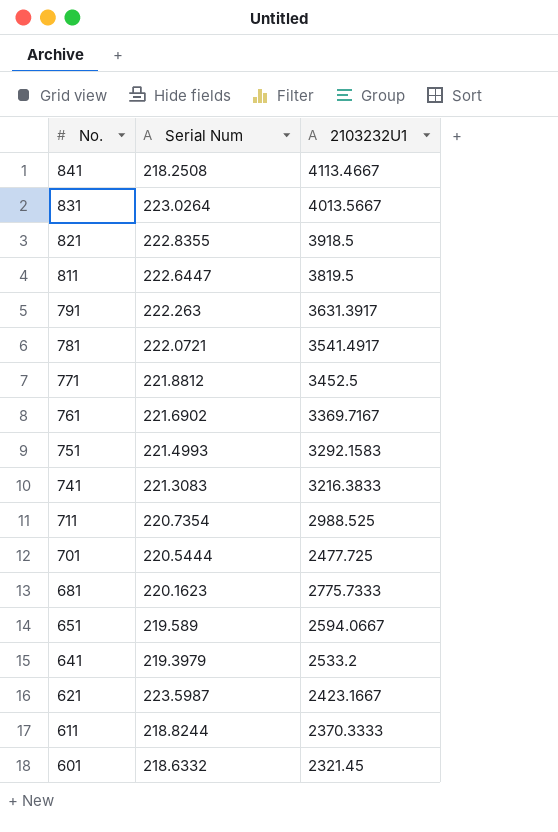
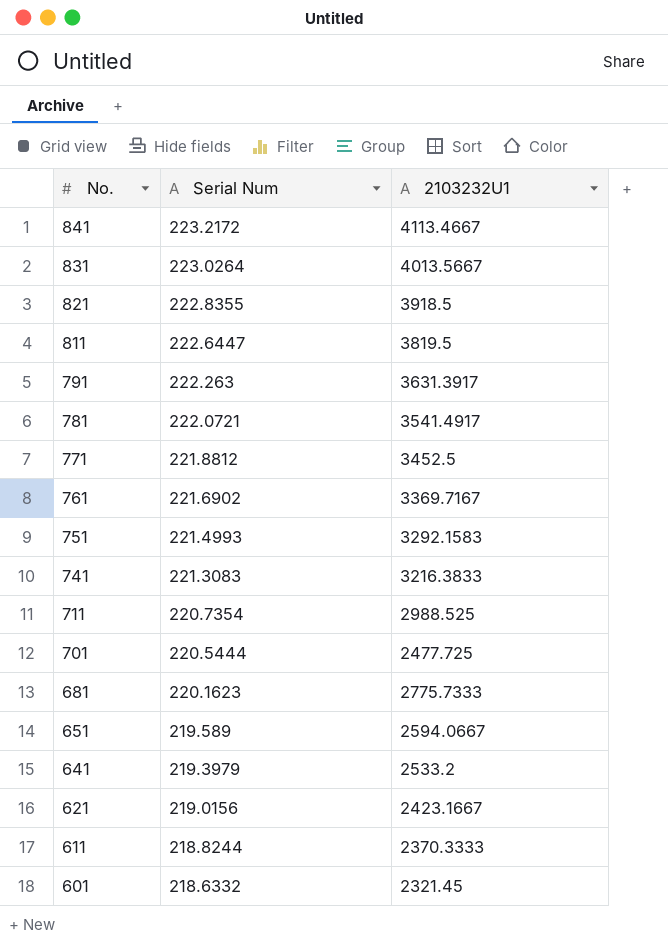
841 | Serial Num: 218.2508 -> 223.2172
621 | Serial Num: 223.5987 -> 219.0156

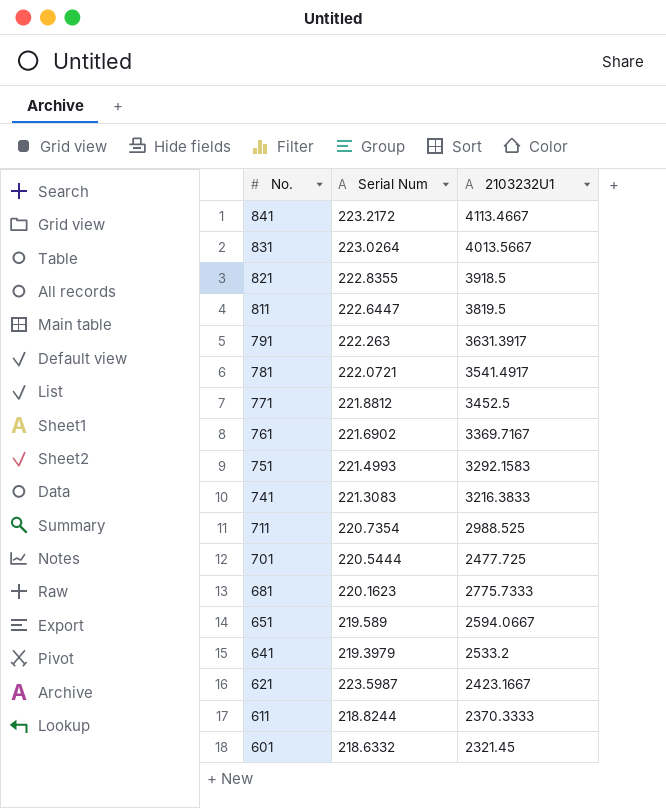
621 | Serial Num: 219.0156 -> 223.5987

